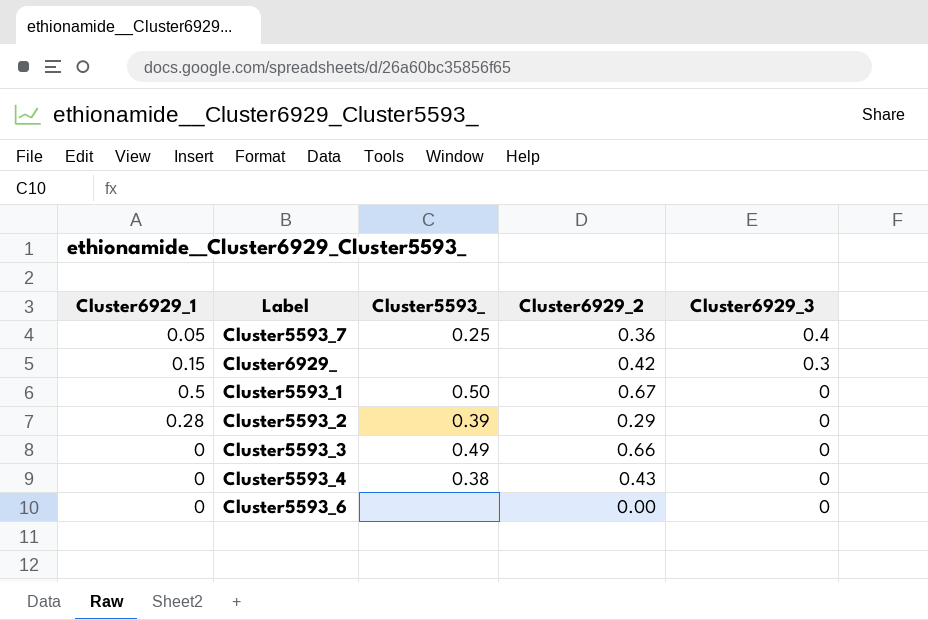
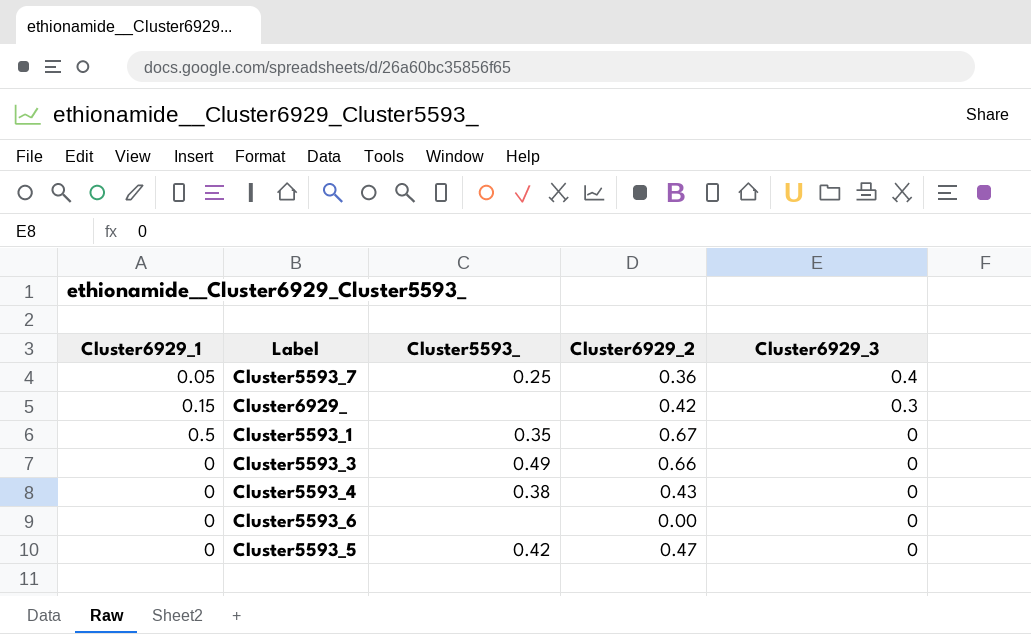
row Cluster5593_2: 0.28 | 0.39 | 0.29 | 0 -> none
Cluster5593_1 | Cluster5593_: 0.50 -> 0.35
row Cluster5593_5: none -> 0 | 0.42 | 0.47 | 0

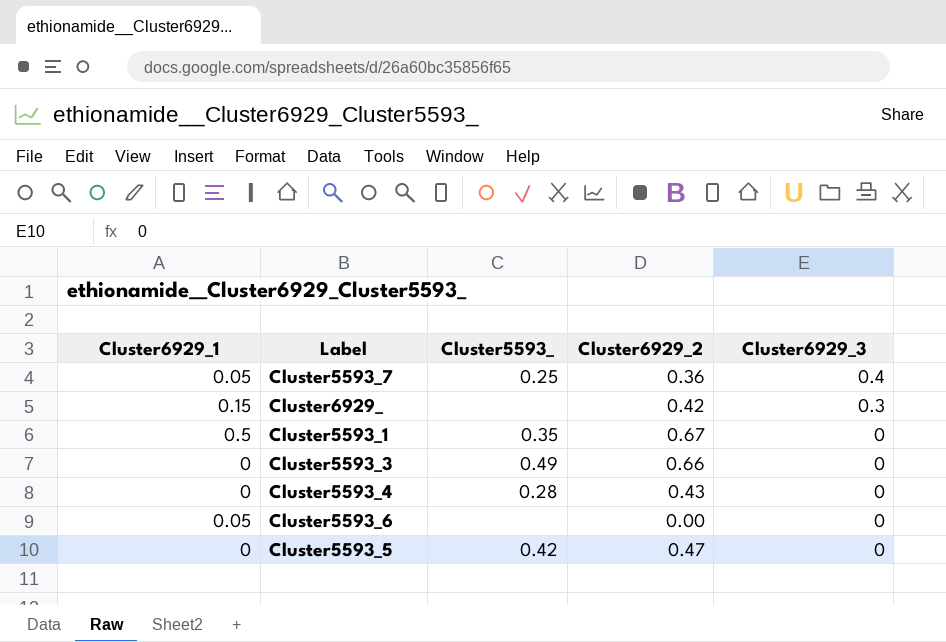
Cluster5593_4 | Cluster5593_: 0.38 -> 0.28
Cluster5593_6 | Cluster6929_1: 0 -> 0.05

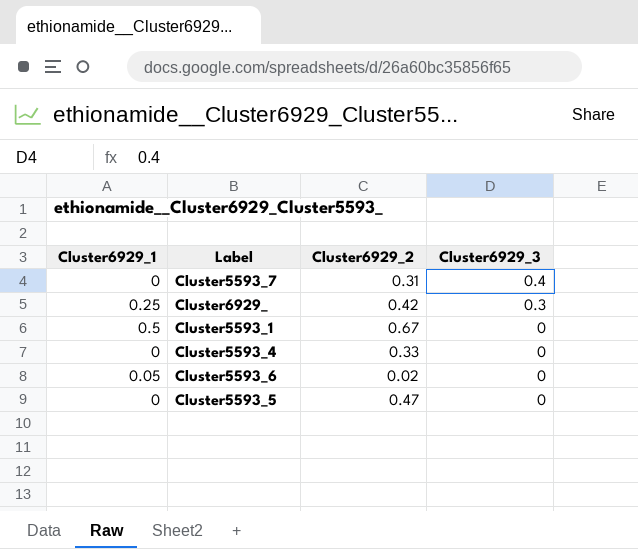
column Cluster5593_ | position: 3 -> none
row Cluster5593_3: 0 | 0.49 | 0.66 | 0 -> none
Cluster5593_7 | Cluster6929_1: 0.05 -> 0
Cluster5593_7 | Cluster6929_2: 0.36 -> 0.31
Cluster6929_ | Cluster6929_1: 0.15 -> 0.25
Cluster5593_4 | Cluster6929_2: 0.43 -> 0.33
Cluster5593_6 | Cluster6929_2: 0.00 -> 0.02

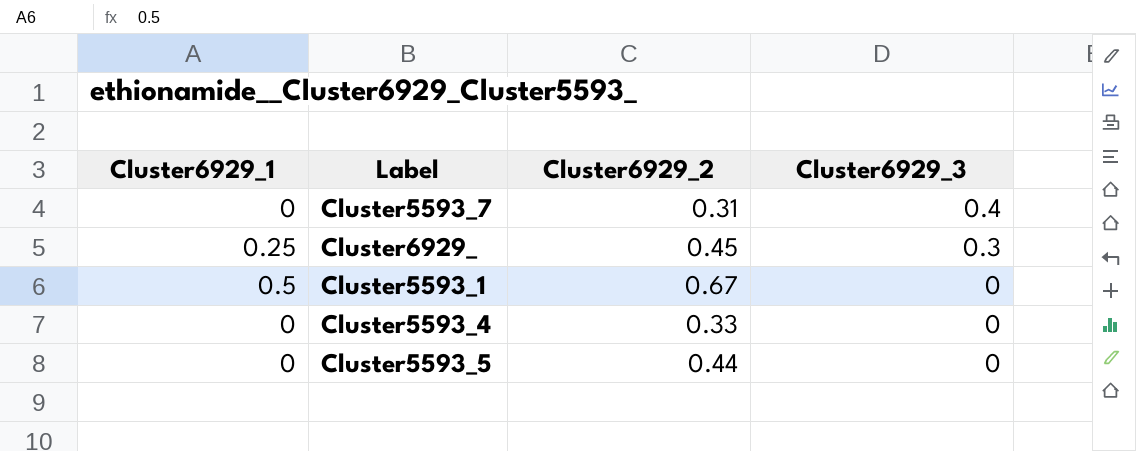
row Cluster5593_6: 0.05 | 0.02 | 0 -> none
Cluster6929_ | Cluster6929_2: 0.42 -> 0.45
Cluster5593_5 | Cluster6929_2: 0.47 -> 0.44

